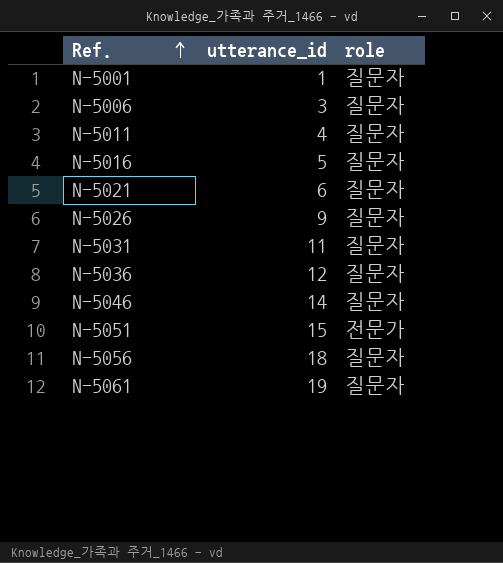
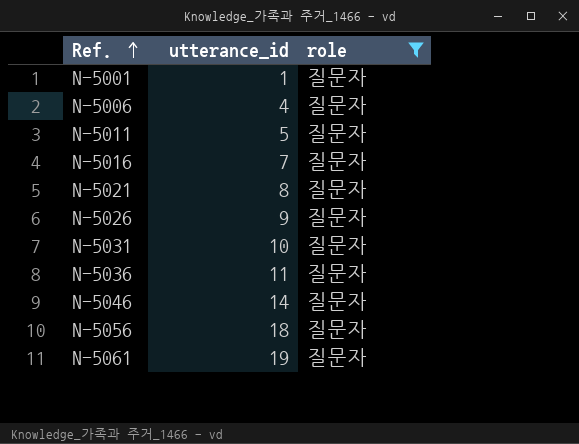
filter: none -> role = 질문자
N-5006 | utterance_id: 3 -> 4
N-5011 | utterance_id: 4 -> 5
N-5016 | utterance_id: 5 -> 7
N-5021 | utterance_id: 6 -> 8
N-5031 | utterance_id: 11 -> 10
N-5036 | utterance_id: 12 -> 11

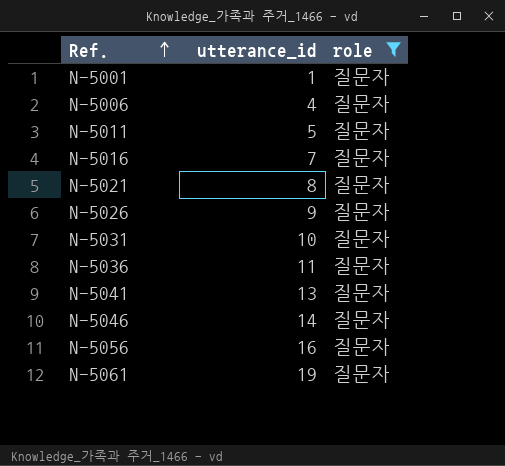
row N-5041: none -> 13 | 질문자
N-5056 | utterance_id: 18 -> 16

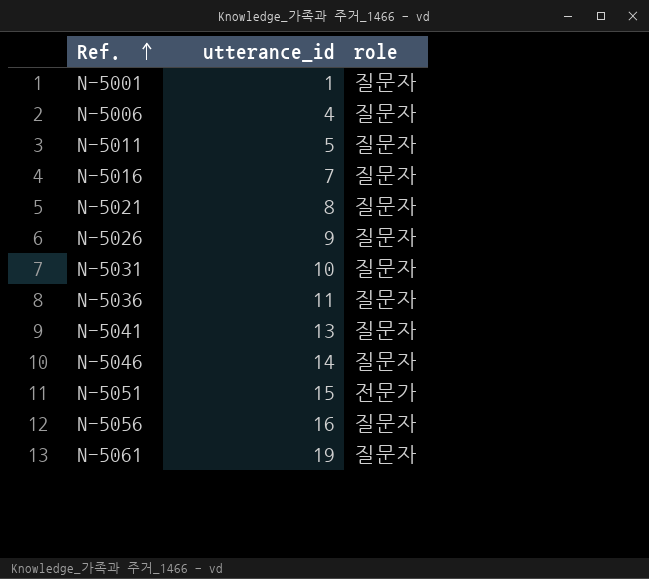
filter: role = 질문자 -> none

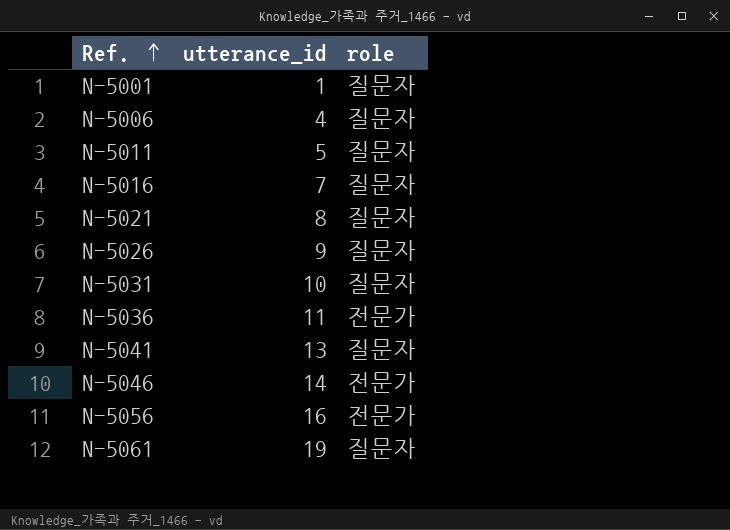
row N-5051: 15 | 전문가 -> none
N-5036 | role: 질문자 -> 전문가
N-5046 | role: 질문자 -> 전문가
N-5056 | role: 질문자 -> 전문가

